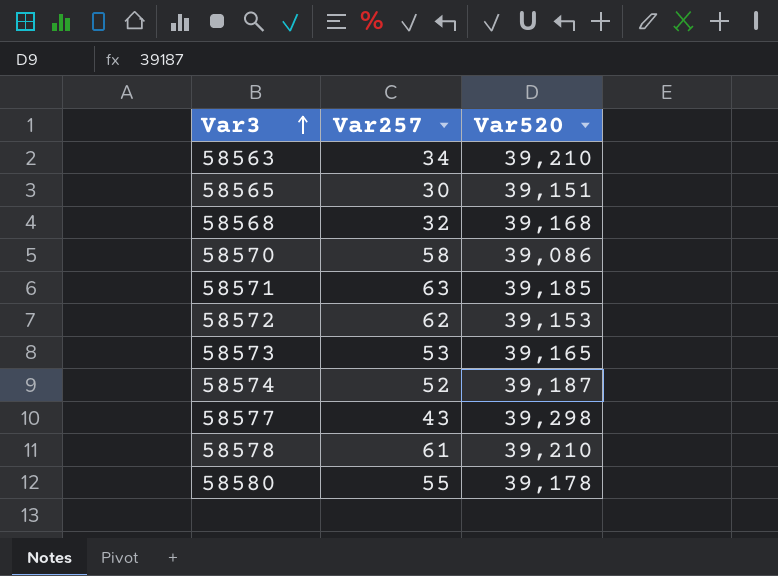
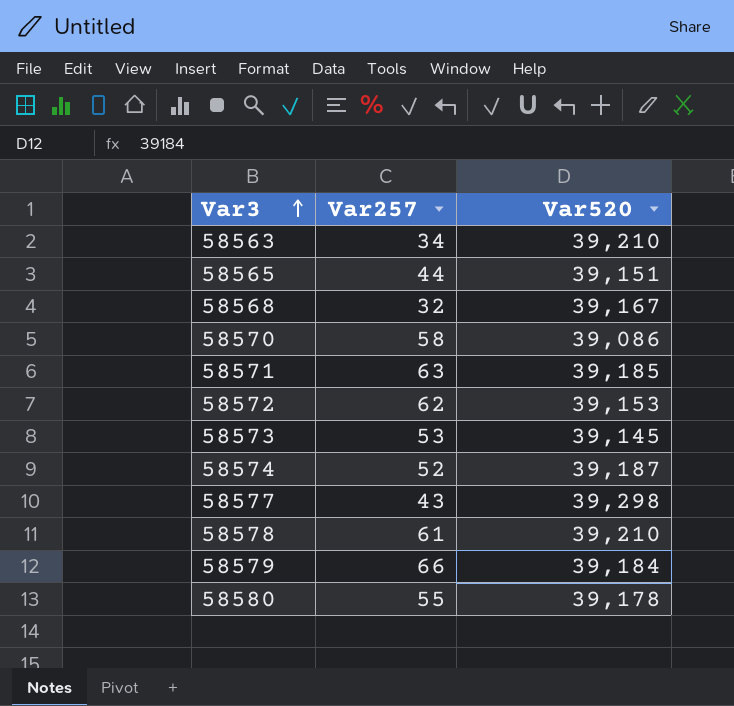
58565 | Var257: 30 -> 44
58568 | Var520: 39,168 -> 39,167
58573 | Var520: 39,165 -> 39,145
row 58579: none -> 66 | 39,184

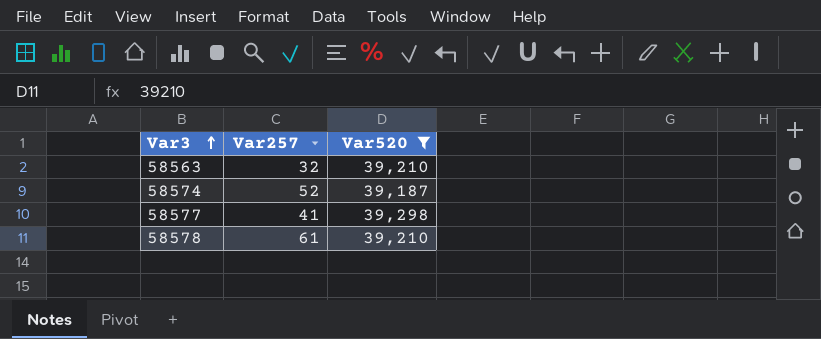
filter: none -> Var520 >= 39,187
58563 | Var257: 34 -> 32
58577 | Var257: 43 -> 41

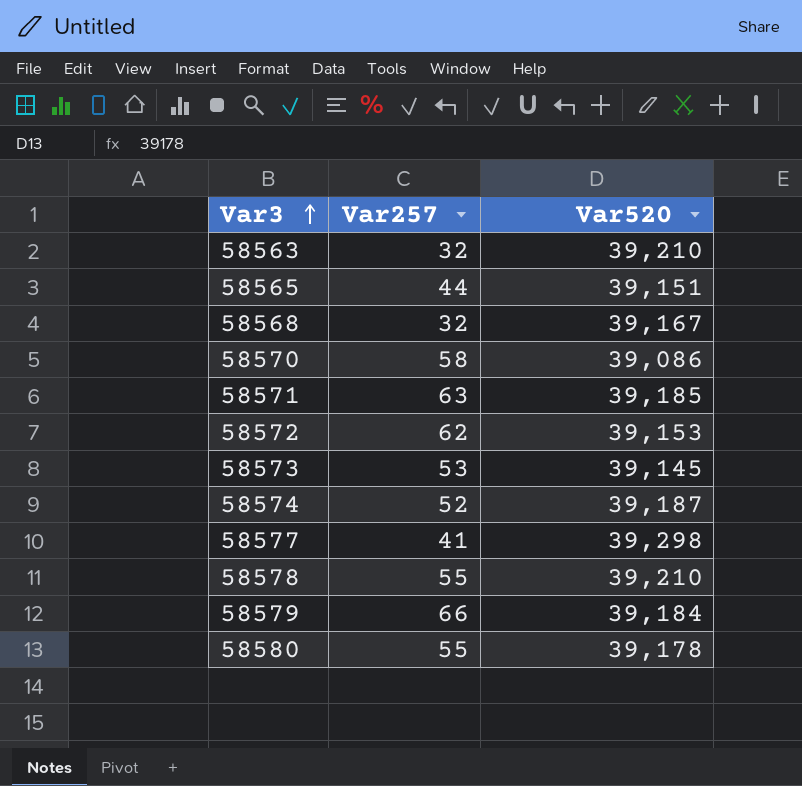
filter: Var520 >= 39,187 -> none
58578 | Var257: 61 -> 55

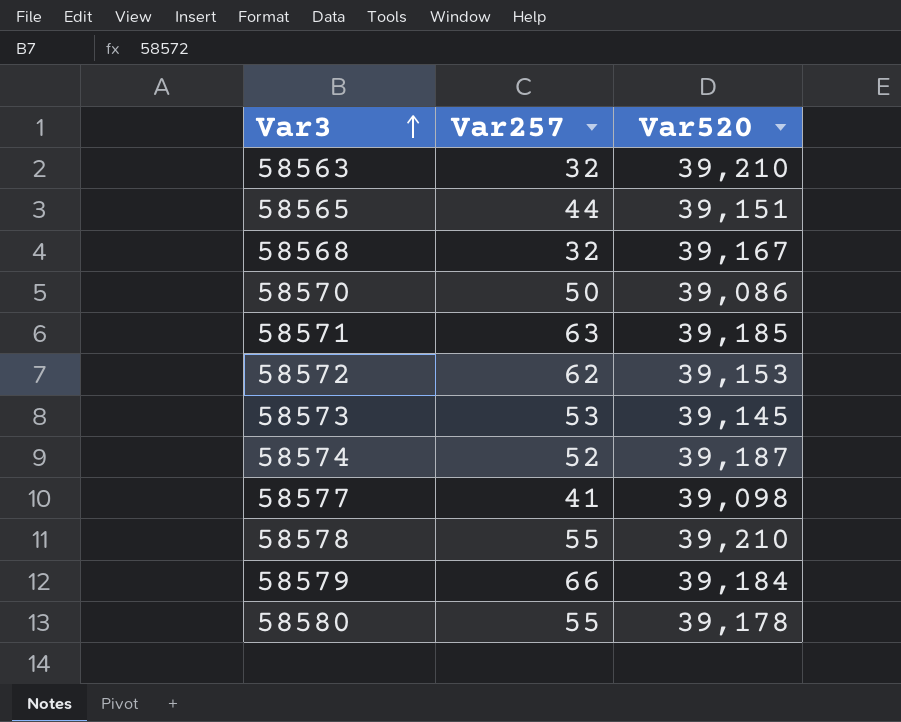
58570 | Var257: 58 -> 50
58577 | Var520: 39,298 -> 39,098

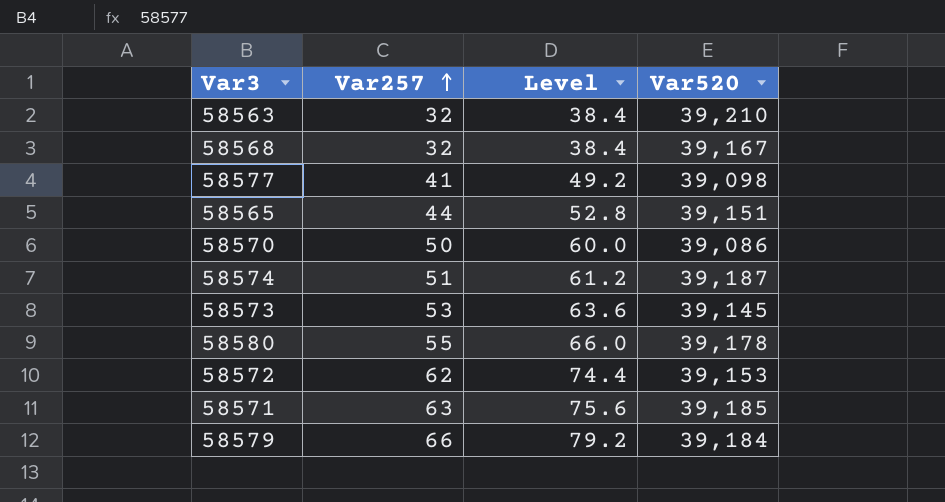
row order: Var3 ascending -> Var257 ascending
column Level | formula: none -> [Var257] * 1.2
row 58578: 55 | 39,210 -> none
58574 | Var257: 52 -> 51

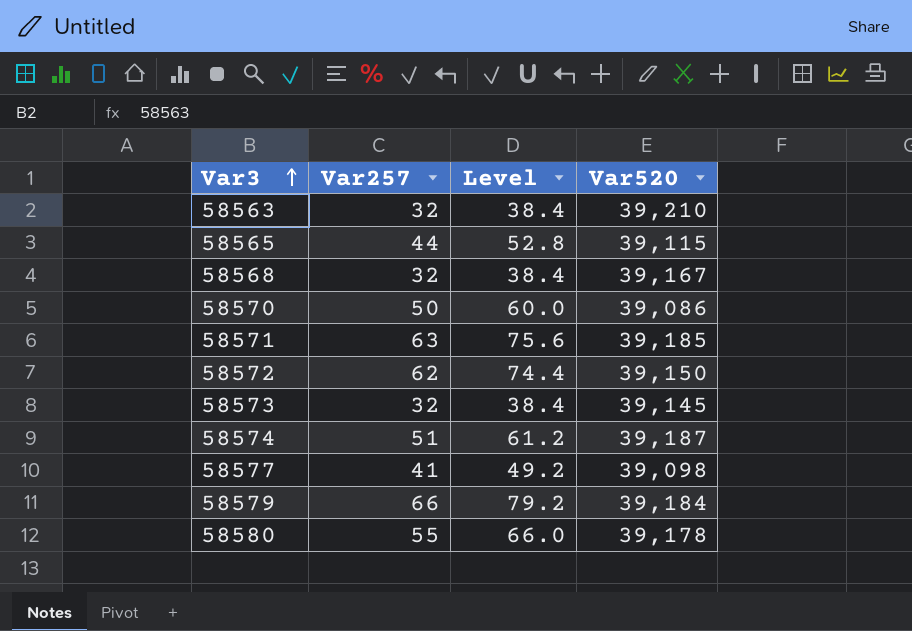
row order: Var257 ascending -> Var3 ascending
58565 | Var520: 39,151 -> 39,115
58572 | Var520: 39,153 -> 39,150
58573 | Var257: 53 -> 32
58573 | Level: 63.6 -> 38.4

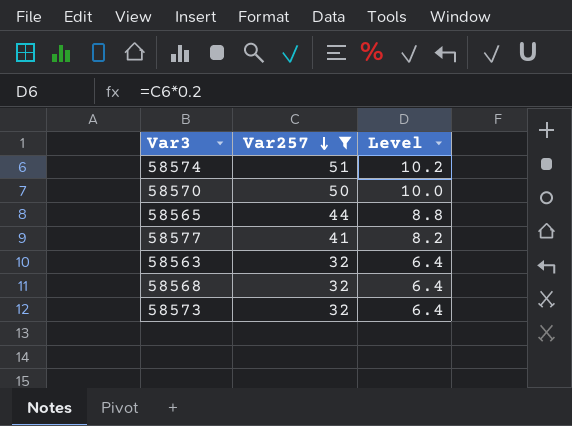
filter: none -> Var257 <= 51
row order: Var3 ascending -> Var257 descending
column Var520 | position: 4 -> none
column Level | formula: [Var257] * 1.2 -> [Var257] * 0.2

